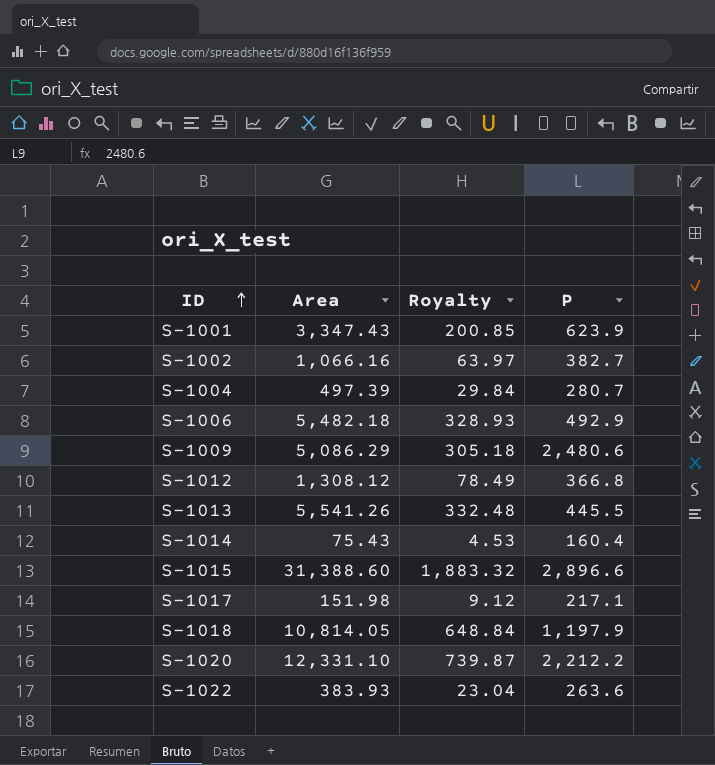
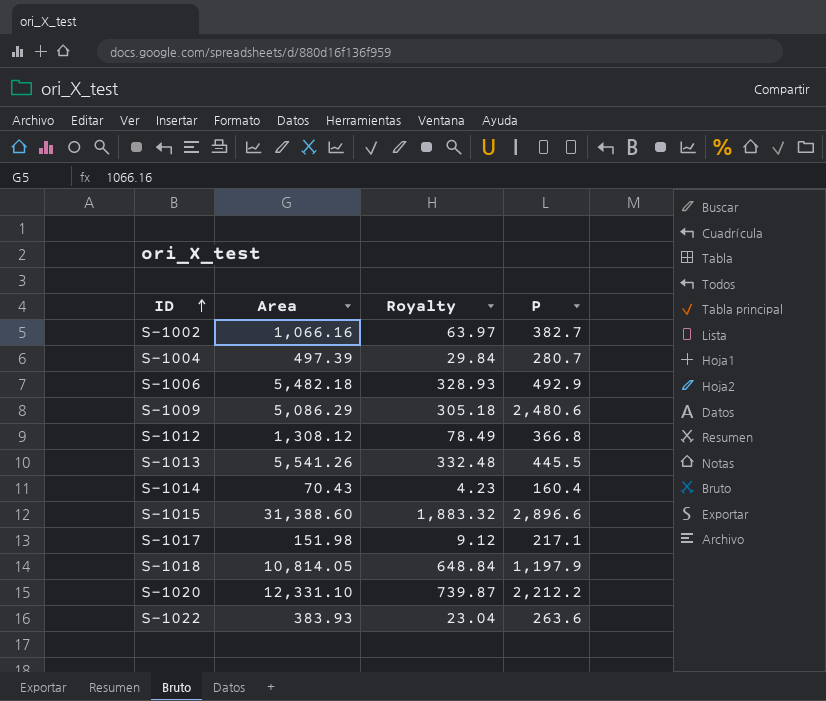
row S-1001: 3,347.43 | 200.85 | 623.9 -> none
S-1014 | Area: 75.43 -> 70.43
S-1014 | Royalty: 4.53 -> 4.23

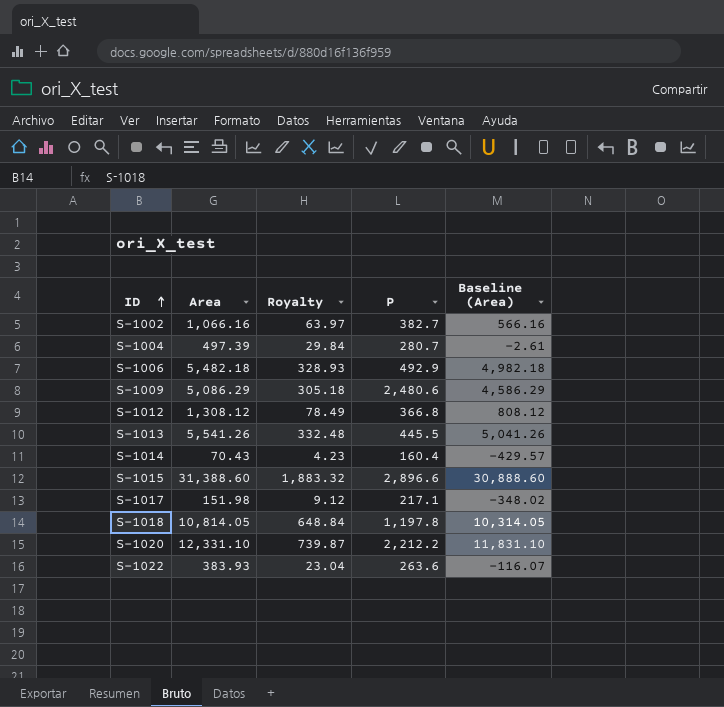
column Baseline (Area) | formula: none -> [Area] - 500
S-1018 | P: 1,197.9 -> 1,197.8

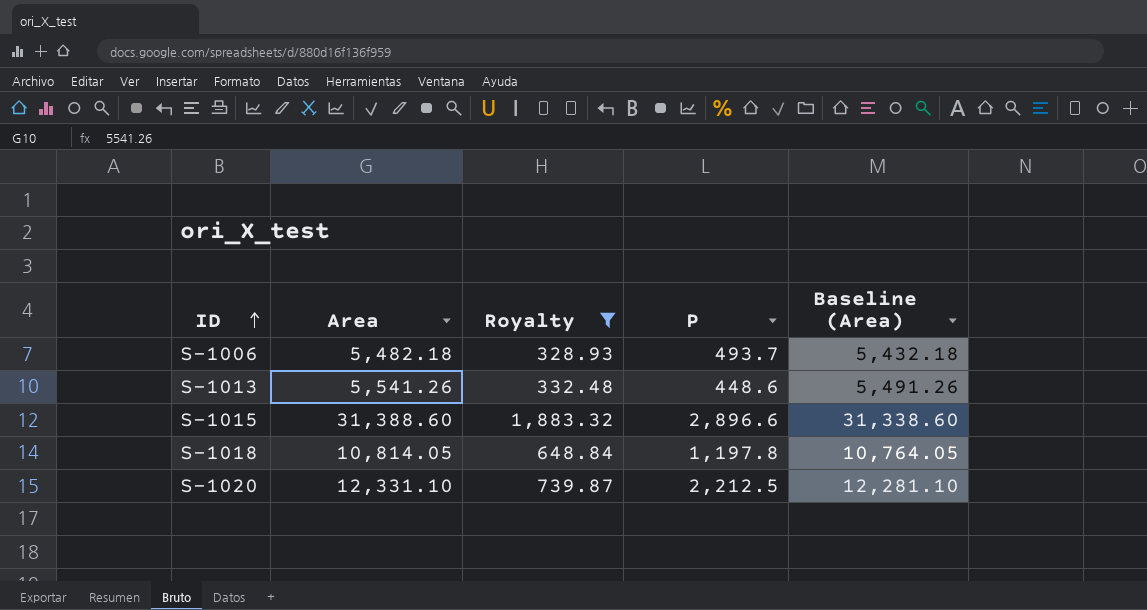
filter: none -> Royalty >= 328.93
column Baseline (Area) | formula: [Area] - 500 -> [Area] - 50
S-1006 | P: 492.9 -> 493.7
S-1013 | P: 445.5 -> 448.6
S-1020 | P: 2,212.2 -> 2,212.5

